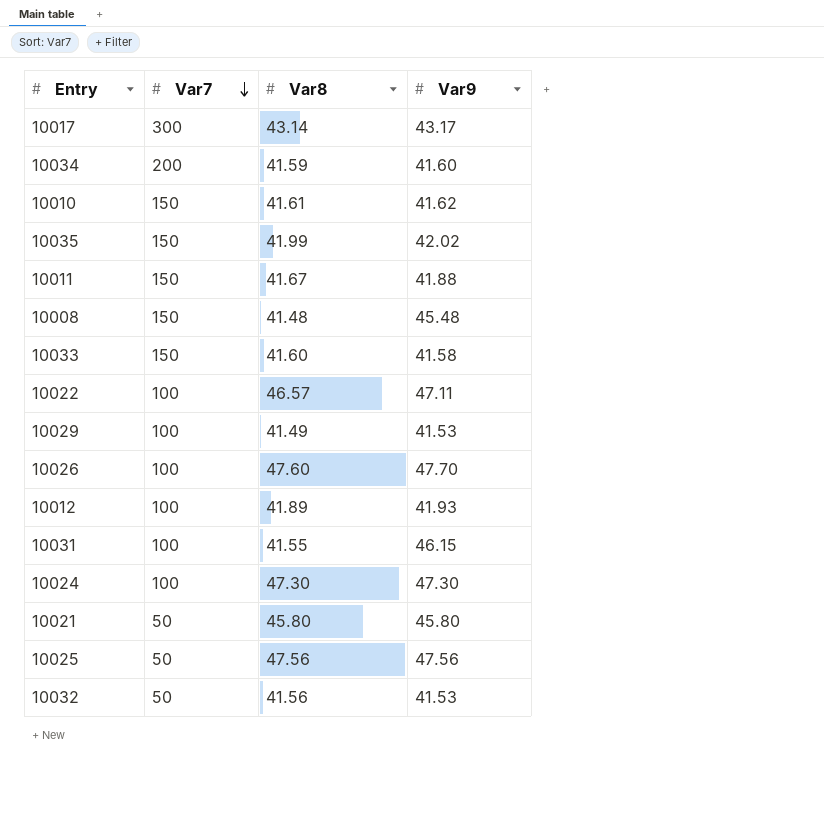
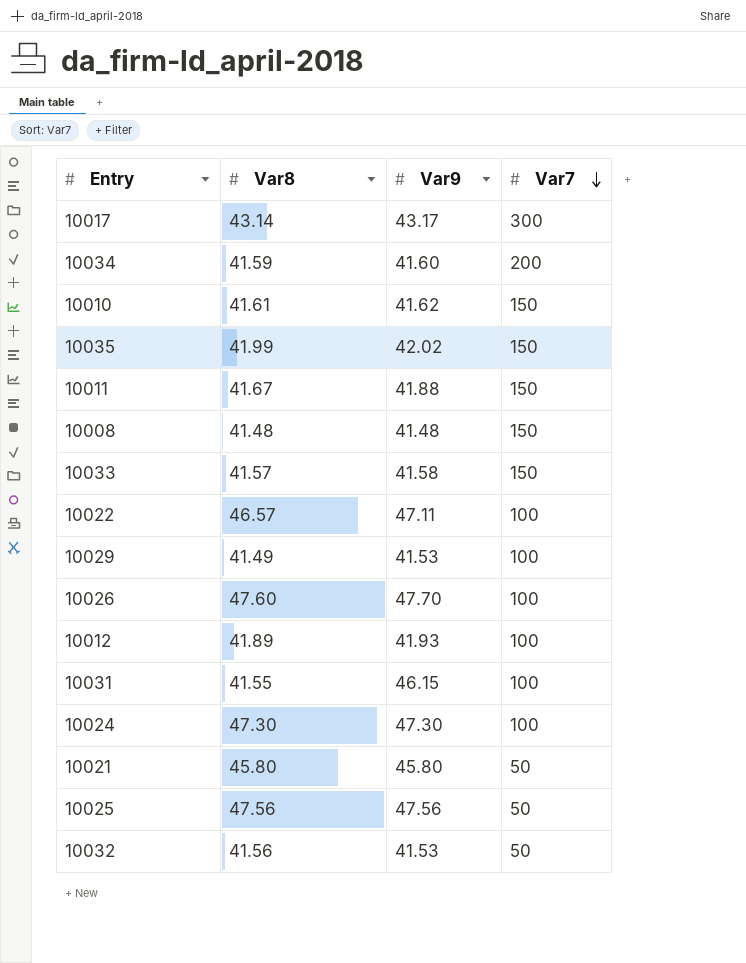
column Var7 | position: 2 -> 4
10008 | Var9: 45.48 -> 41.48
10033 | Var8: 41.60 -> 41.57

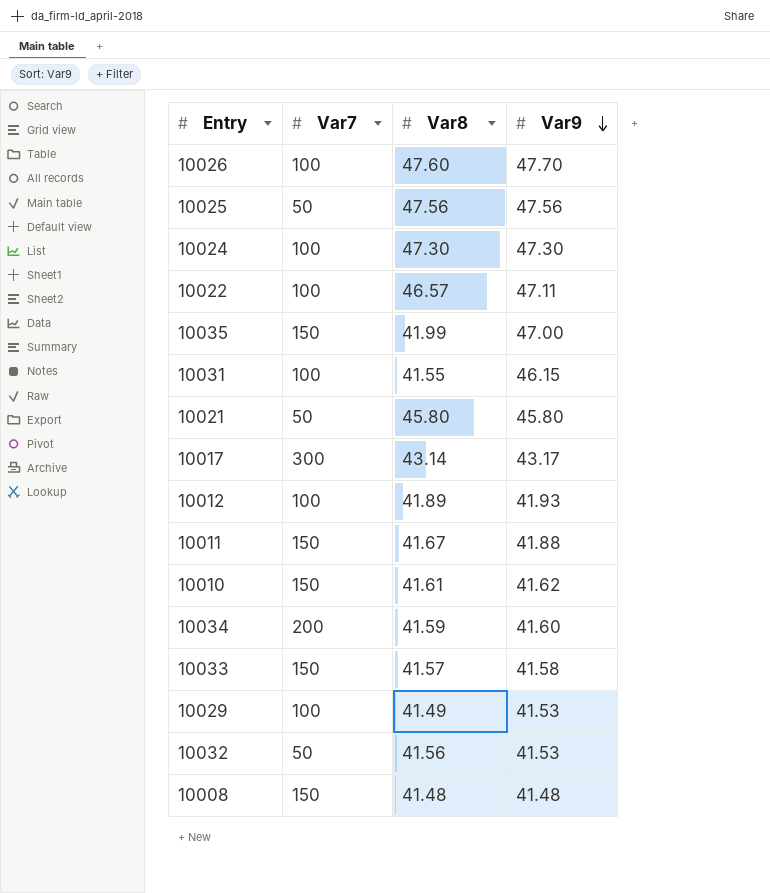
row order: Var7 descending -> Var9 descending
column Var7 | position: 4 -> 2
10035 | Var9: 42.02 -> 47.00

